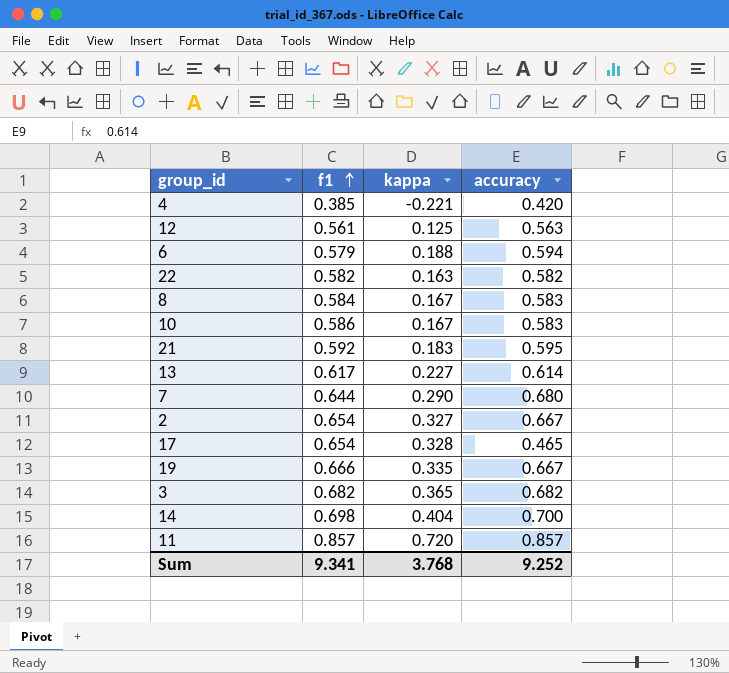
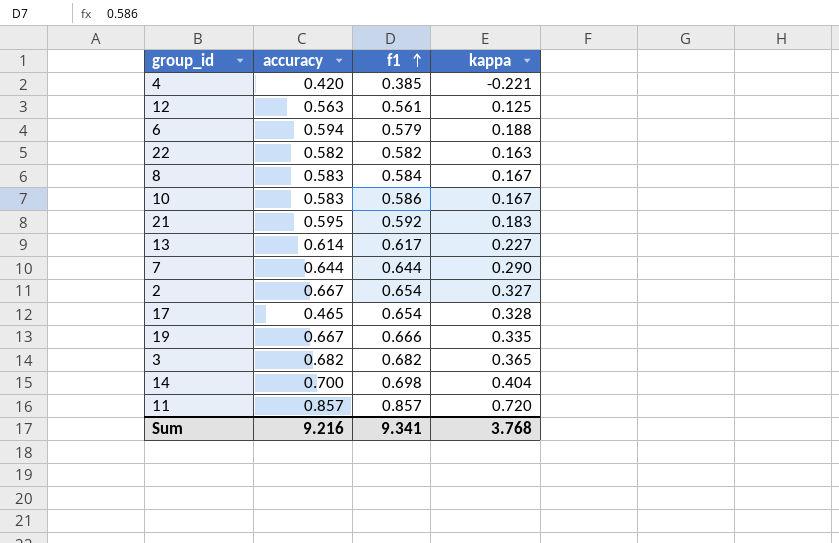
column accuracy | position: 4 -> 2
7 | accuracy: 0.680 -> 0.644
Sum | accuracy: 9.252 -> 9.216

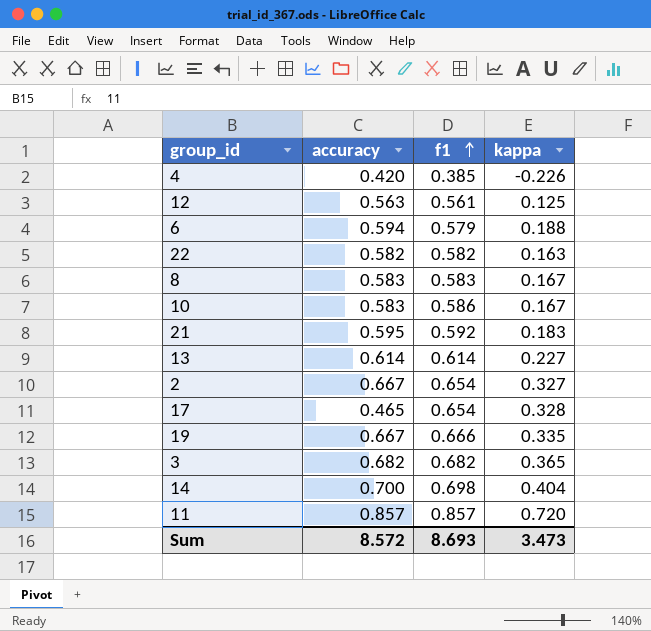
row 7: 0.644 | 0.644 | 0.290 -> none
4 | kappa: -0.221 -> -0.226
8 | f1: 0.584 -> 0.583
13 | f1: 0.617 -> 0.614
Sum | accuracy: 9.216 -> 8.572
Sum | f1: 9.341 -> 8.693
Sum | kappa: 3.768 -> 3.473

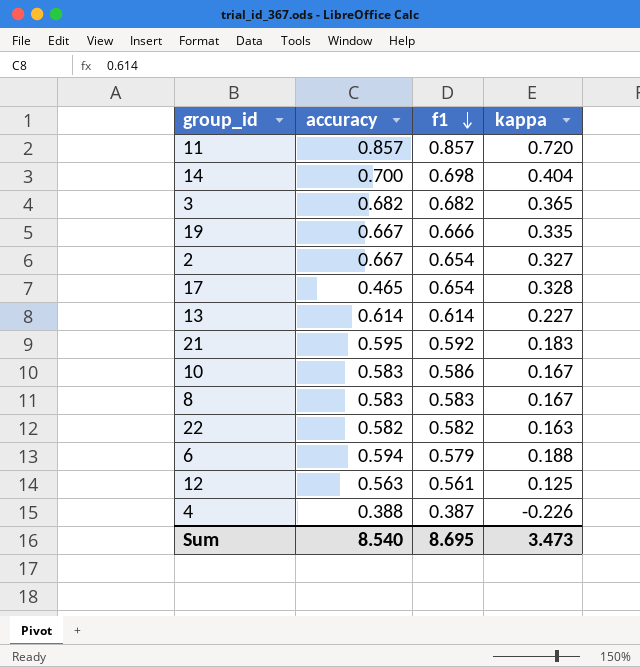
row order: f1 ascending -> f1 descending
4 | accuracy: 0.420 -> 0.388
4 | f1: 0.385 -> 0.387
Sum | accuracy: 8.572 -> 8.540
Sum | f1: 8.693 -> 8.695

